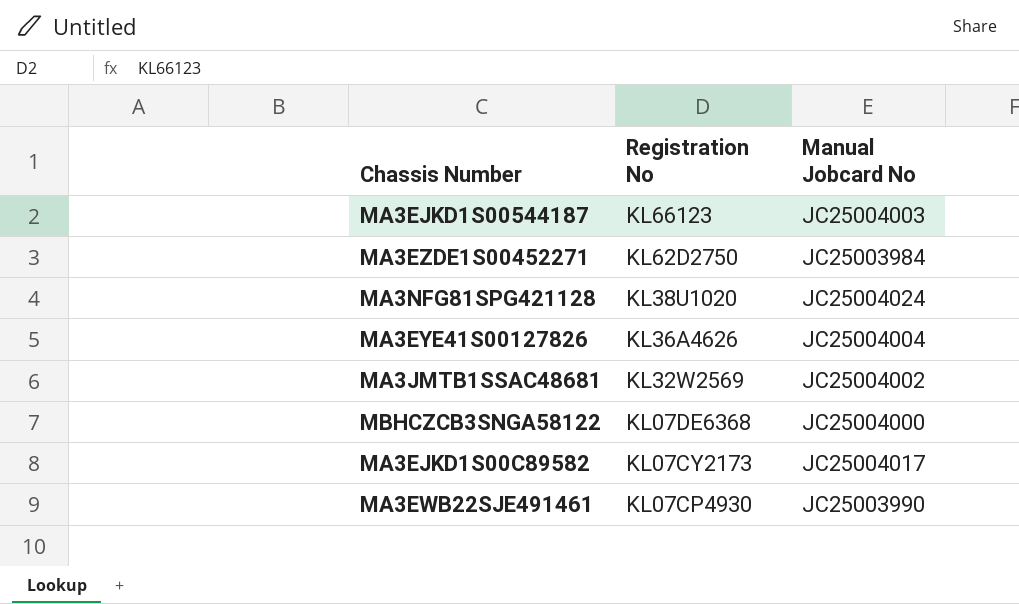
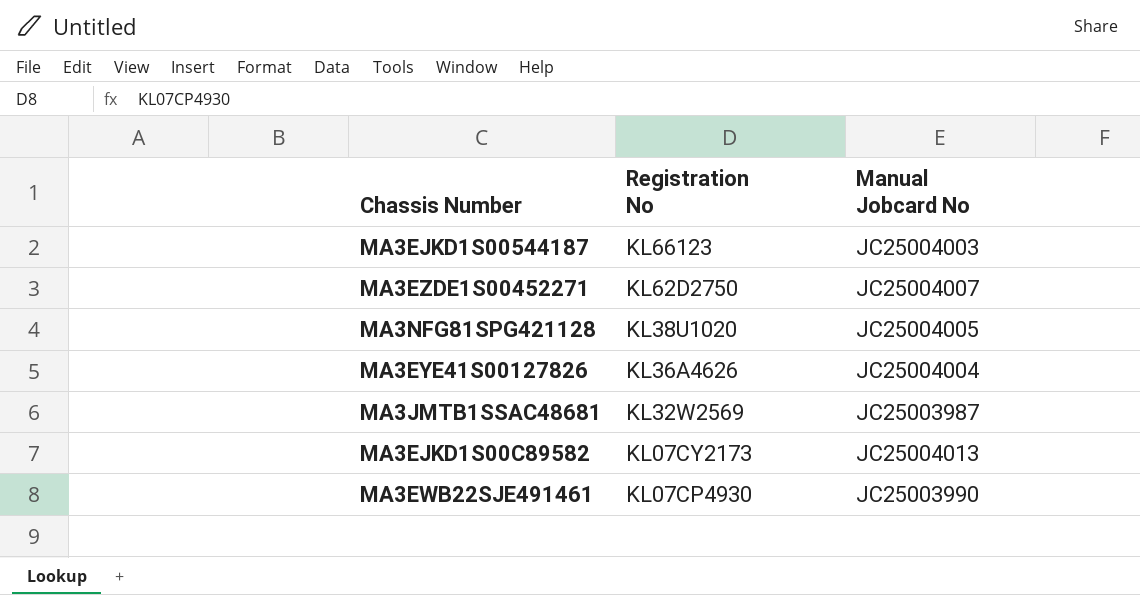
row MBHCZCB3SNGA58122: KL07DE6368 | JC25004000 -> none
MA3EZDE1S00452271 | Manual Jobcard No: JC25003984 -> JC25004007
MA3NFG81SPG421128 | Manual Jobcard No: JC25004024 -> JC25004005
MA3JMTB1SSAC48681 | Manual Jobcard No: JC25004002 -> JC25003987
MA3EJKD1S00C89582 | Manual Jobcard No: JC25004017 -> JC25004013

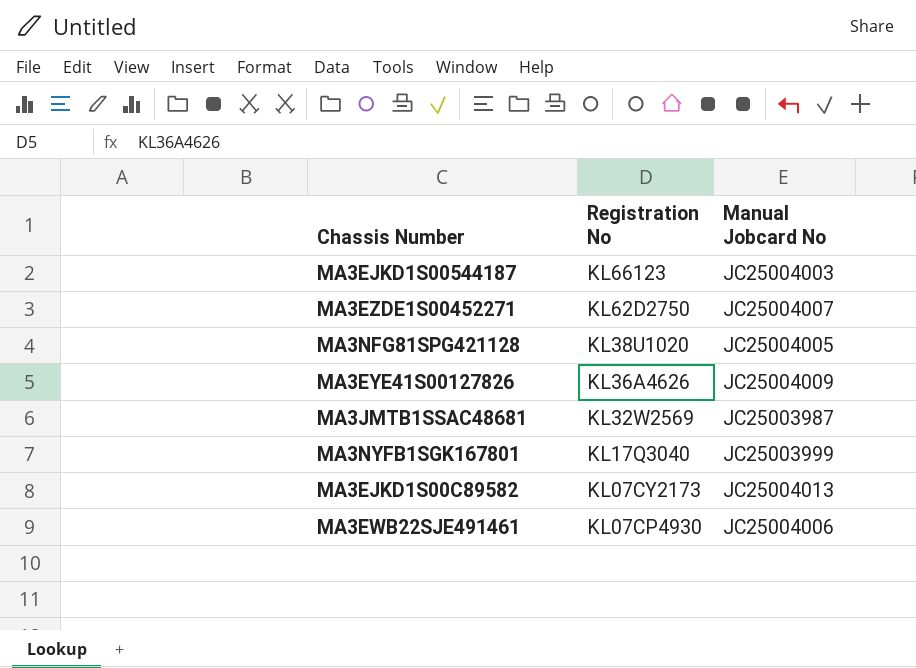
MA3EYE41S00127826 | Manual Jobcard No: JC25004004 -> JC25004009
row MA3NYFB1SGK167801: none -> KL17Q3040 | JC25003999
MA3EWB22SJE491461 | Manual Jobcard No: JC25003990 -> JC25004006

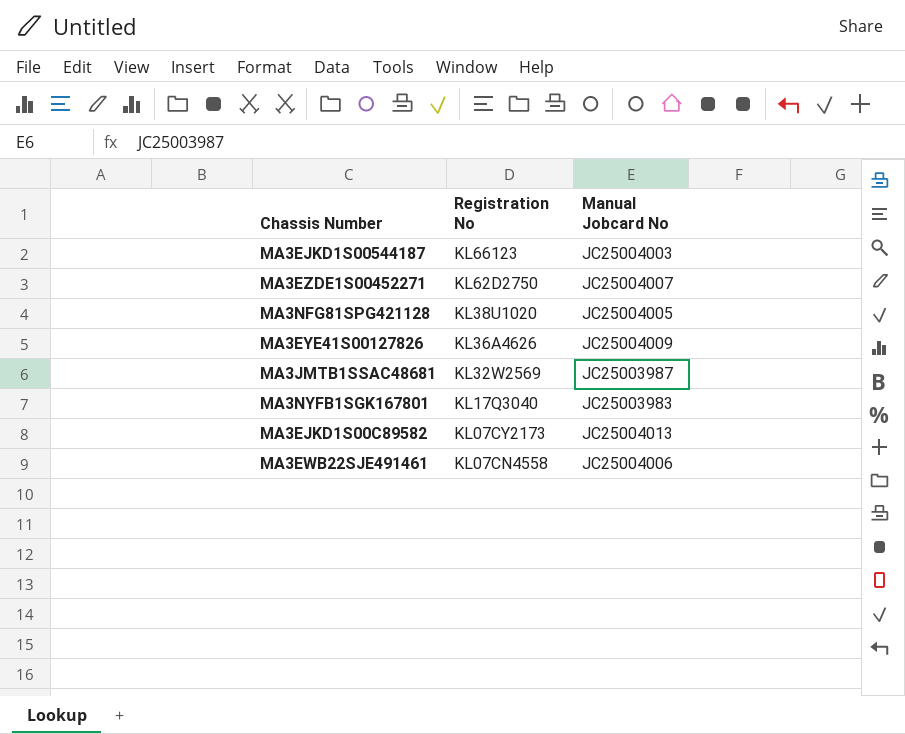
MA3NYFB1SGK167801 | Manual Jobcard No: JC25003999 -> JC25003983
MA3EWB22SJE491461 | Registration No: KL07CP4930 -> KL07CN4558

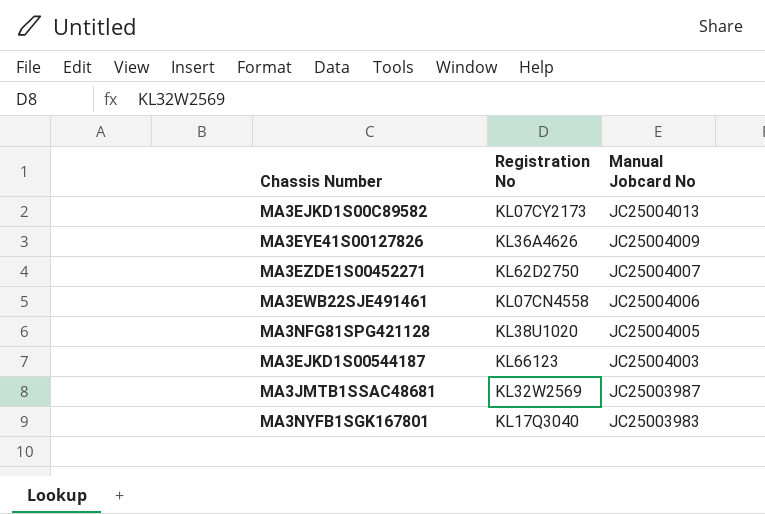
row order: Registration No descending -> Manual Jobcard No descending

